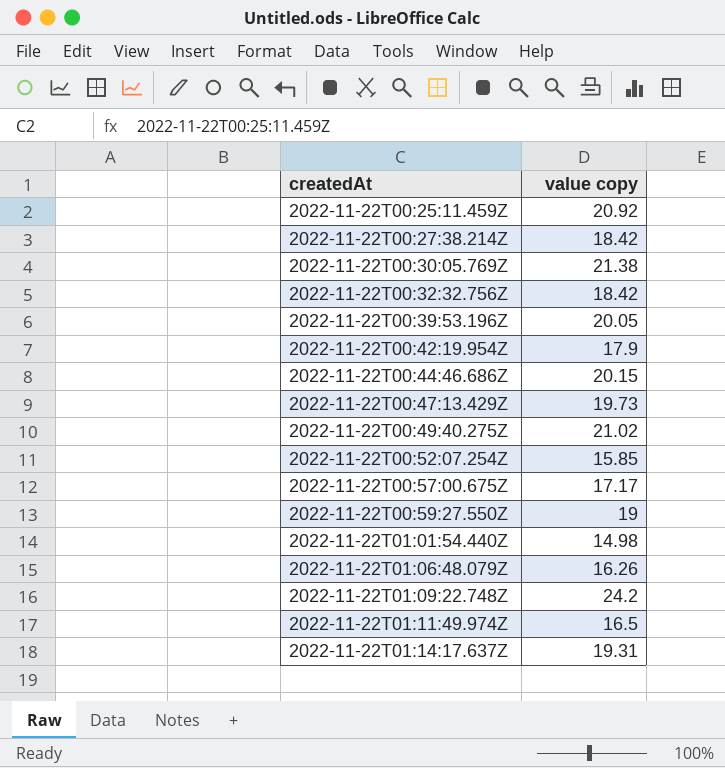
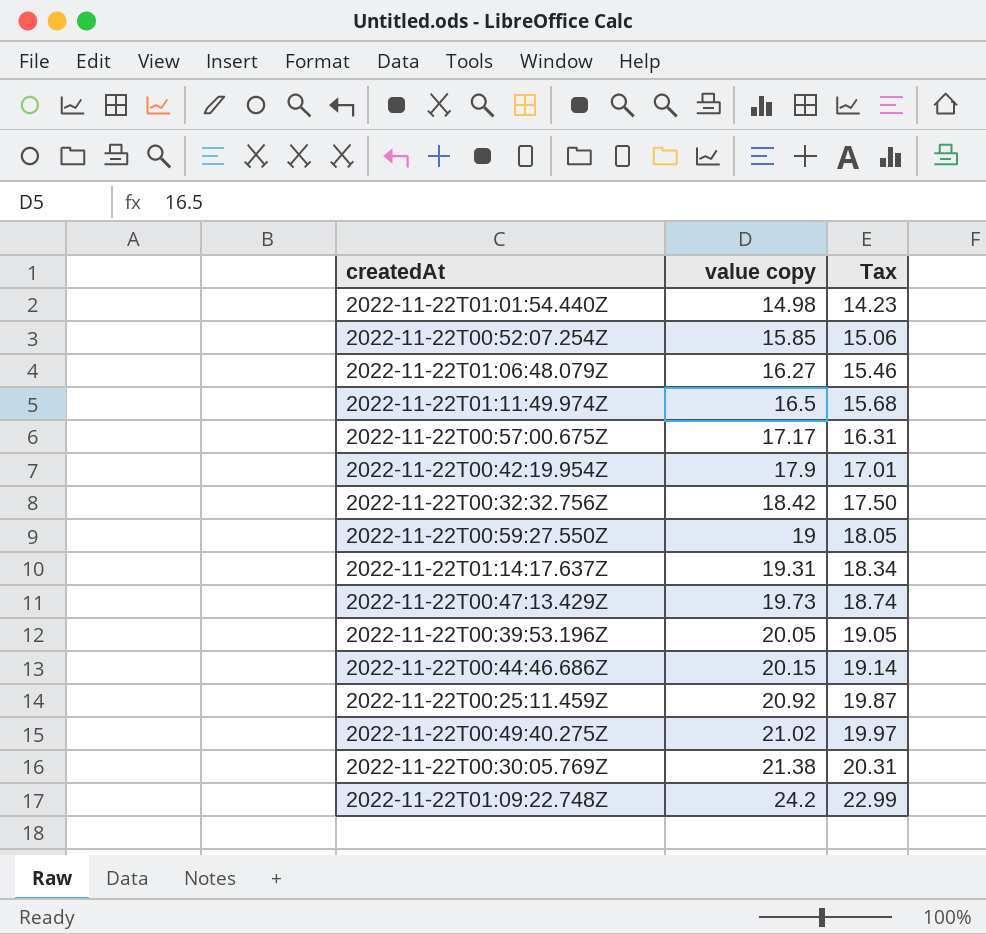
row order: createdAt ascending -> value copy ascending
column Tax | formula: none -> [value copy] * 0.95
row 2022-11-22T00:27:38.214Z: 18.42 -> none
2022-11-22T01:06:48.079Z | value copy: 16.26 -> 16.27

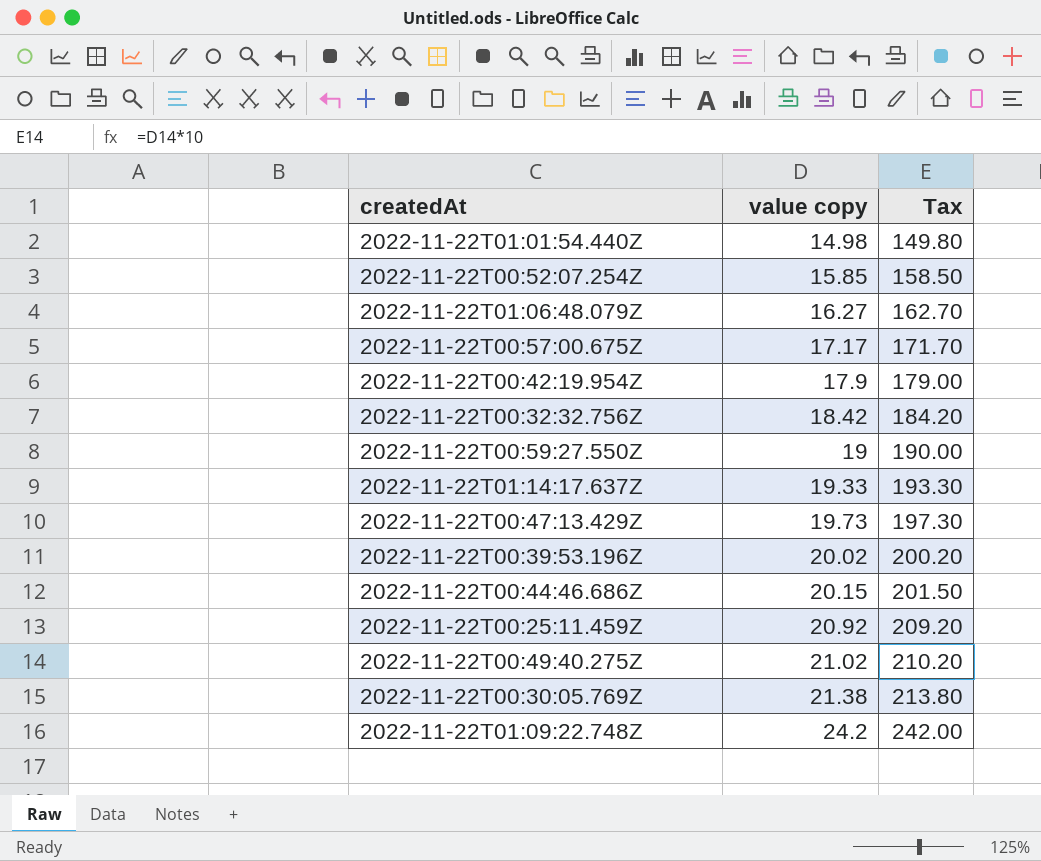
column Tax | formula: [value copy] * 0.95 -> [value copy] * 10
row 2022-11-22T01:11:49.974Z: 16.5 | 15.68 -> none
2022-11-22T01:14:17.637Z | value copy: 19.31 -> 19.33
2022-11-22T00:39:53.196Z | value copy: 20.05 -> 20.02

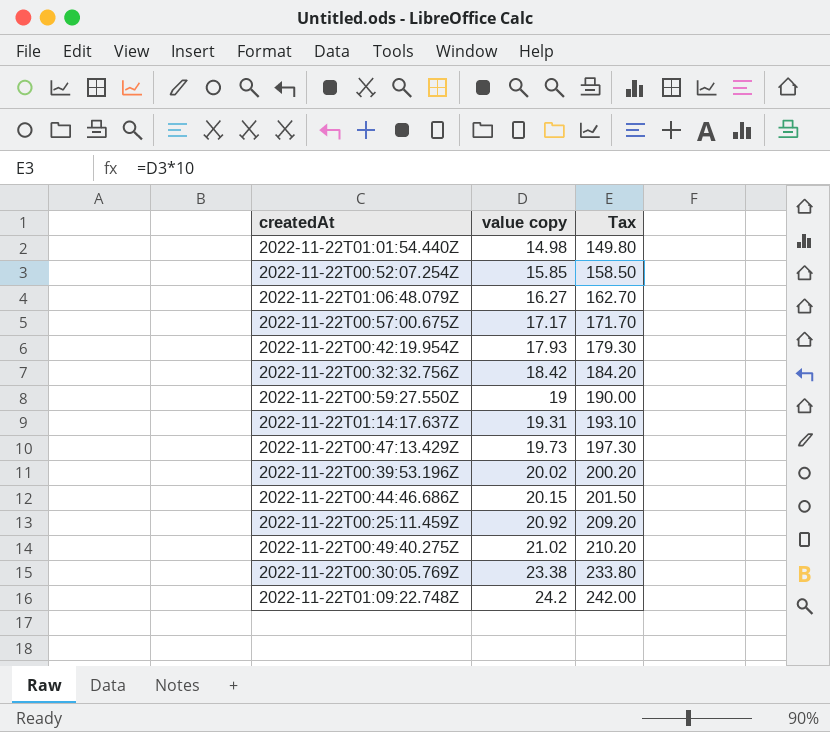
2022-11-22T00:42:19.954Z | value copy: 17.9 -> 17.93
2022-11-22T00:42:19.954Z | Tax: 179.00 -> 179.30
2022-11-22T01:14:17.637Z | value copy: 19.33 -> 19.31
2022-11-22T01:14:17.637Z | Tax: 193.30 -> 193.10
2022-11-22T00:30:05.769Z | value copy: 21.38 -> 23.38
2022-11-22T00:30:05.769Z | Tax: 213.80 -> 233.80

